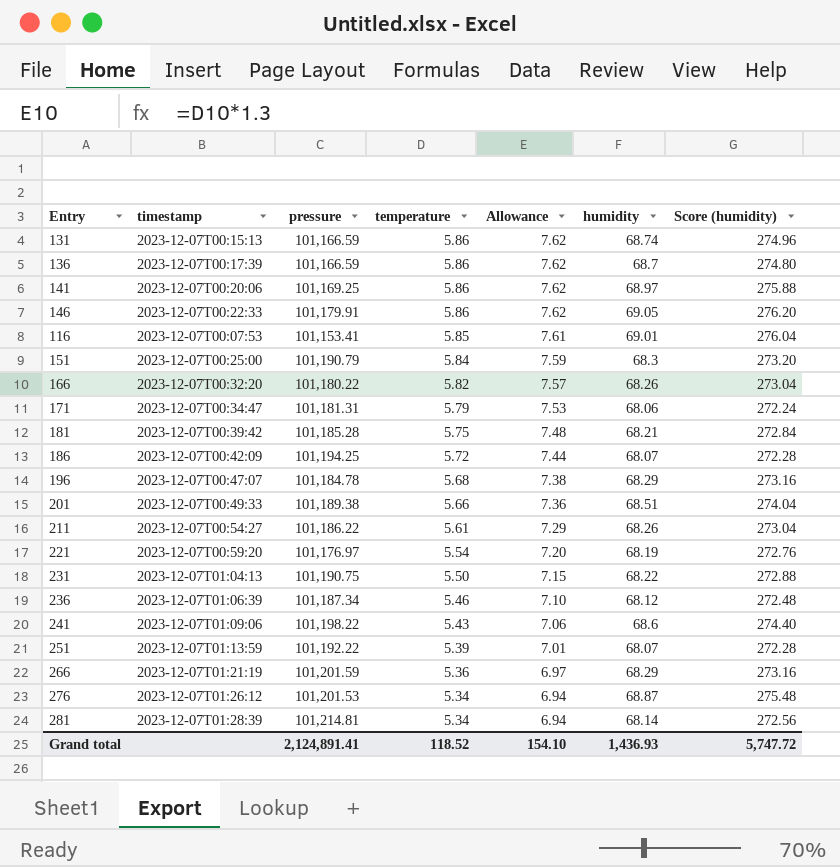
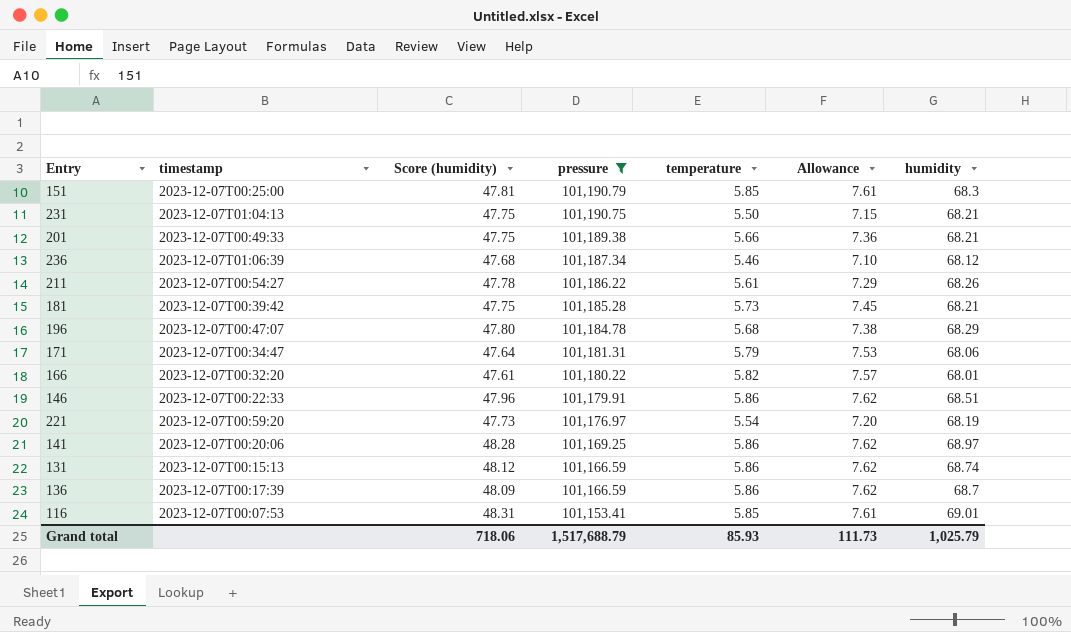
filter: none -> pressure <= 101,190.79
row order: temperature descending -> pressure descending
column Score (humidity) | formula: [humidity] * 4 -> [humidity] * 0.7
column Score (humidity) | position: 7 -> 3
151 | temperature: 5.84 -> 5.85
151 | Allowance: 7.59 -> 7.61
231 | humidity: 68.22 -> 68.21
201 | humidity: 68.51 -> 68.21
181 | temperature: 5.75 -> 5.73
181 | Allowance: 7.48 -> 7.45
166 | humidity: 68.26 -> 68.01
146 | humidity: 69.05 -> 68.51
Grand total | Score (humidity): 5,747.72 -> 718.06
Grand total | pressure: 2,124,891.41 -> 1,517,688.79
Grand total | temperature: 118.52 -> 85.93
Grand total | Allowance: 154.10 -> 111.73
Grand total | humidity: 1,436.93 -> 1,025.79

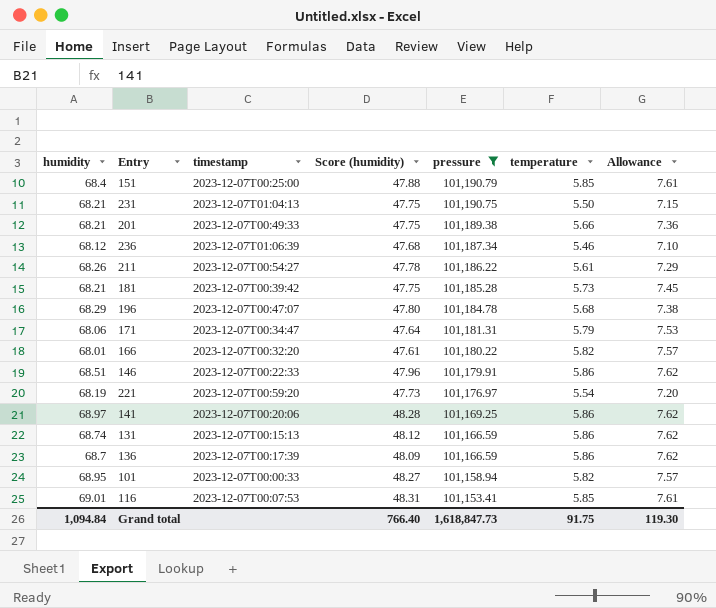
column humidity | position: 7 -> 1
151 | humidity: 68.3 -> 68.4
151 | Score (humidity): 47.81 -> 47.88
row 101: none -> 68.95 | 2023-12-07T00:00:33 | 48.27 | 101,158.94 | 5.82 | 7.57
Grand total | humidity: 1,025.79 -> 1,094.84
Grand total | Score (humidity): 718.06 -> 766.40
Grand total | pressure: 1,517,688.79 -> 1,618,847.73
Grand total | temperature: 85.93 -> 91.75
Grand total | Allowance: 111.73 -> 119.30

